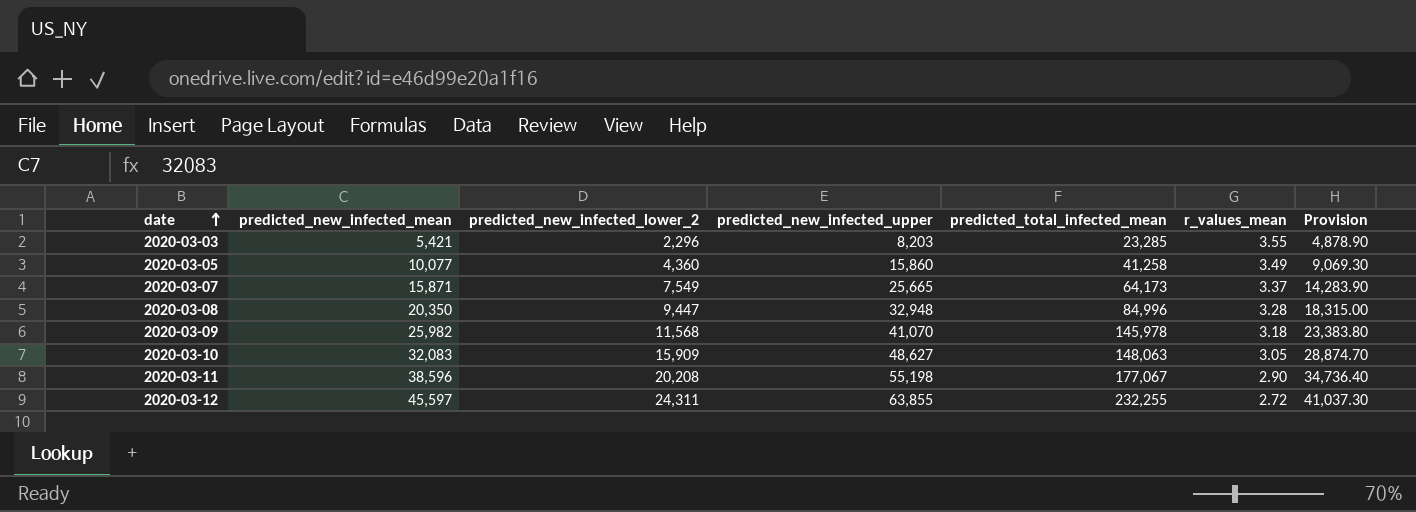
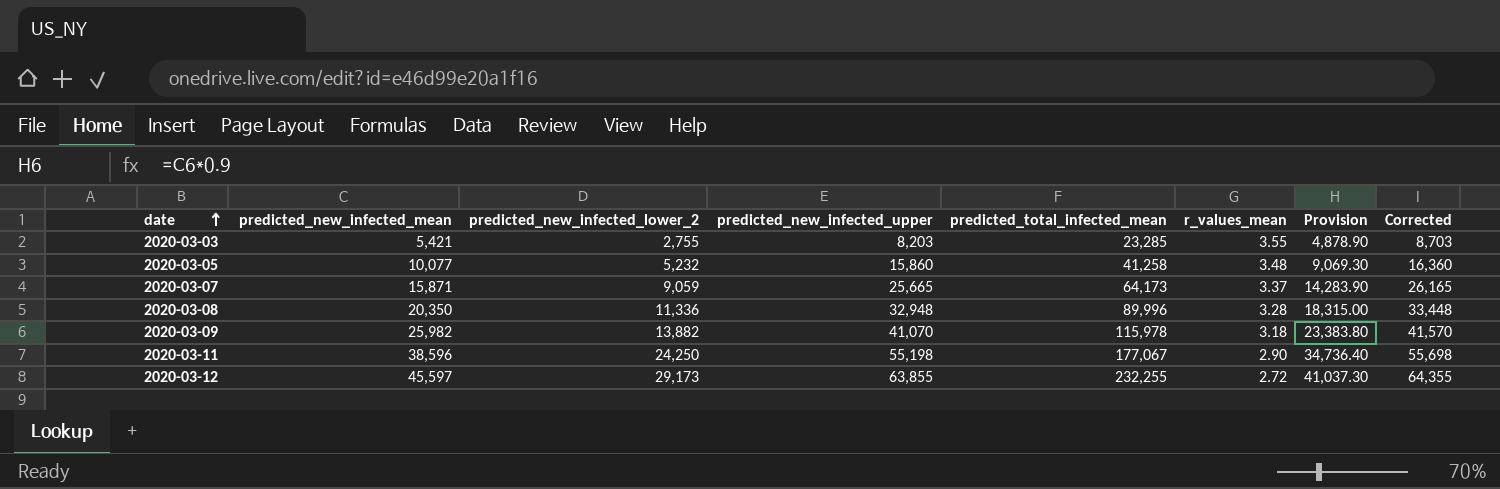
column Corrected | formula: none -> [predicted_new_infected_upper] + 500
row 2020-03-10: 32,083 | 15,909 | 48,627 | 148,063 | 3.05 | 28,874.70 -> none
2020-03-03 | predicted_new_infected_lower_2: 2,296 -> 2,755
2020-03-05 | predicted_new_infected_lower_2: 4,360 -> 5,232
2020-03-05 | r_values_mean: 3.49 -> 3.48
2020-03-07 | predicted_new_infected_lower_2: 7,549 -> 9,059
2020-03-08 | predicted_new_infected_lower_2: 9,447 -> 11,336
2020-03-08 | predicted_total_infected_mean: 84,996 -> 89,996
2020-03-09 | predicted_new_infected_lower_2: 11,568 -> 13,882
2020-03-09 | predicted_total_infected_mean: 145,978 -> 115,978
2020-03-11 | predicted_new_infected_lower_2: 20,208 -> 24,250
2020-03-12 | predicted_new_infected_lower_2: 24,311 -> 29,173

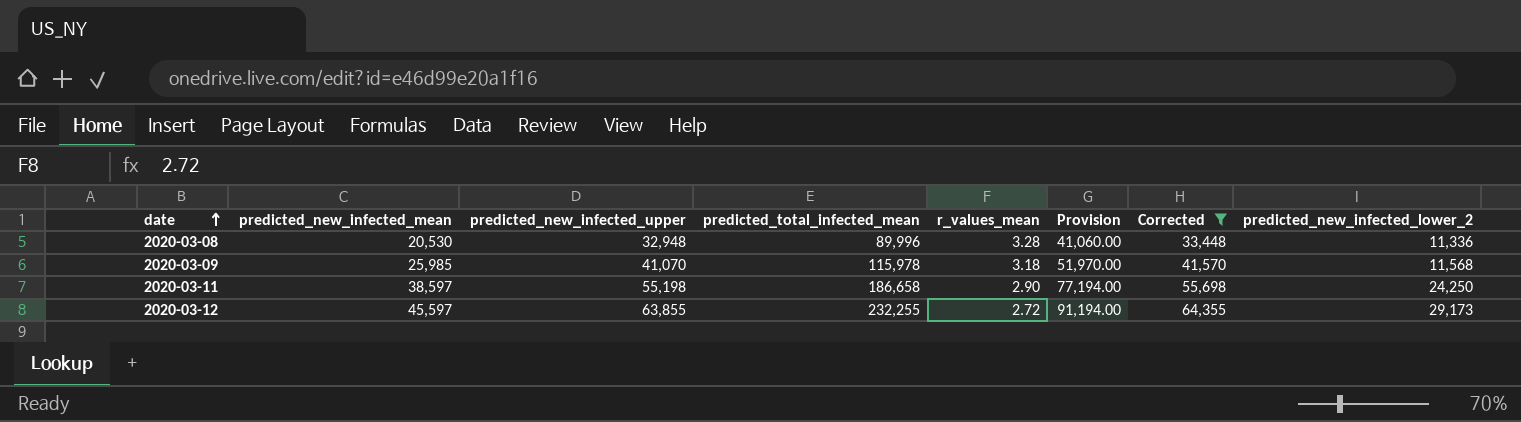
filter: none -> Corrected >= 33,448
column Provision | formula: [predicted_new_infected_mean] * 0.9 -> [predicted_new_infected_mean] * 2
column predicted_new_infected_lower_2 | position: 3 -> 8
2020-03-08 | predicted_new_infected_mean: 20,350 -> 20,530
2020-03-09 | predicted_new_infected_mean: 25,982 -> 25,985
2020-03-09 | predicted_new_infected_lower_2: 13,882 -> 11,568
2020-03-11 | predicted_new_infected_mean: 38,596 -> 38,597
2020-03-11 | predicted_total_infected_mean: 177,067 -> 186,658

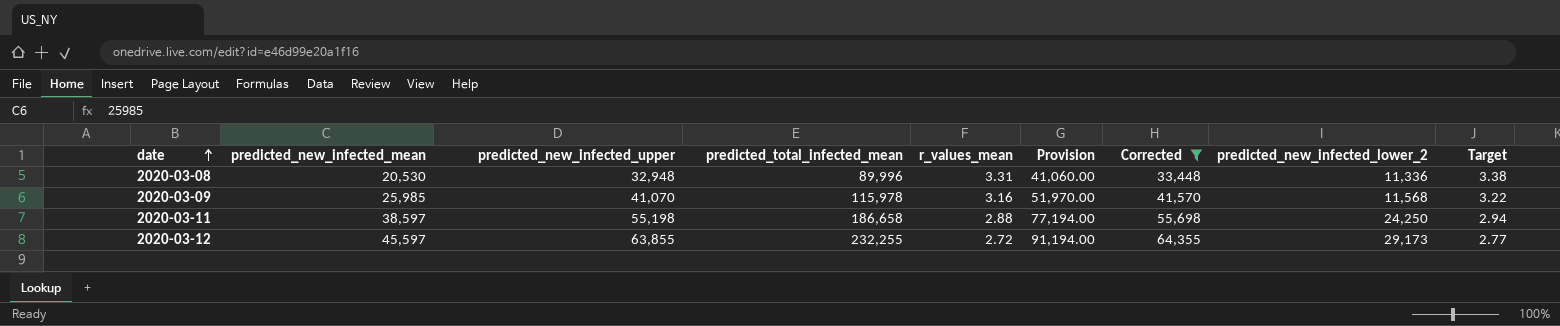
column Target | formula: none -> [r_values_mean] * 1.02
2020-03-08 | r_values_mean: 3.28 -> 3.31
2020-03-09 | r_values_mean: 3.18 -> 3.16
2020-03-11 | r_values_mean: 2.90 -> 2.88

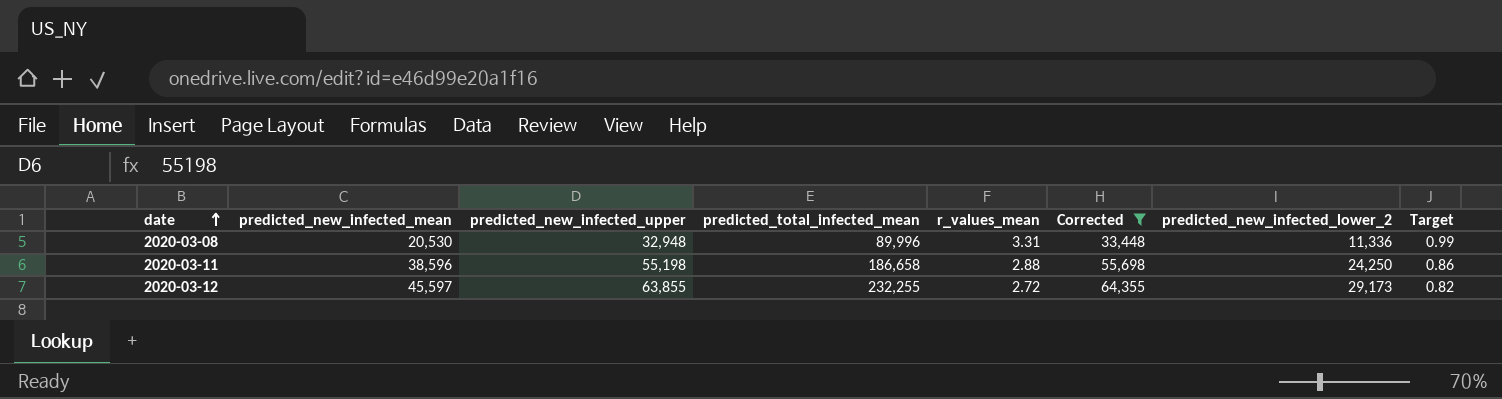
column Provision | formula: [predicted_new_infected_mean] * 2 -> none
column Target | formula: [r_values_mean] * 1.02 -> [r_values_mean] * 0.3
row 2020-03-09: 25,985 | 41,070 | 115,978 | 3.16 | 51,970.00 | 41,570 | 11,568 | 3.22 -> none
2020-03-11 | predicted_new_infected_mean: 38,597 -> 38,596

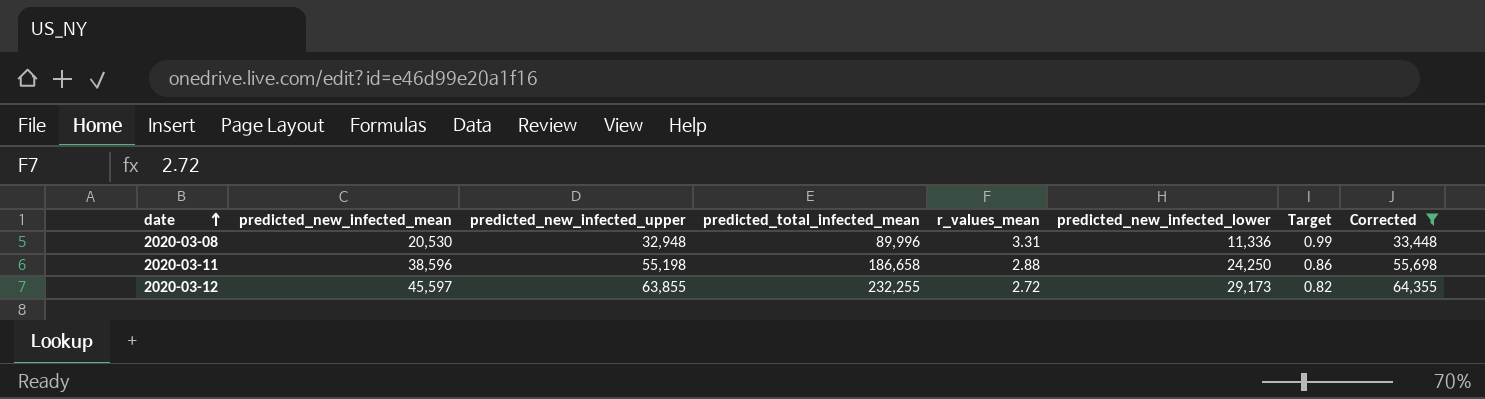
column name: predicted_new_infected_lower_2 -> predicted_new_infected_lower
column Corrected | position: 6 -> 8

